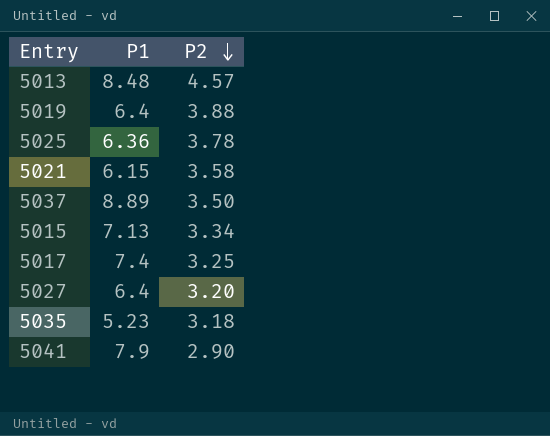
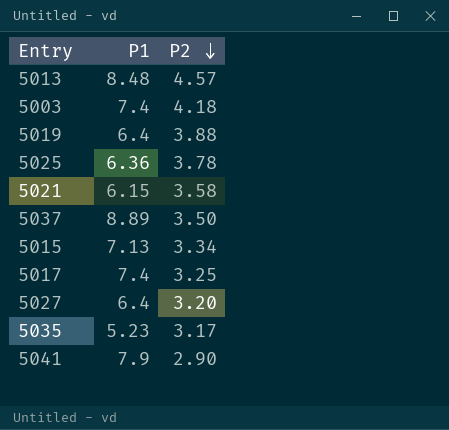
row 5003: none -> 7.4 | 4.18
5035 | P2: 3.18 -> 3.17

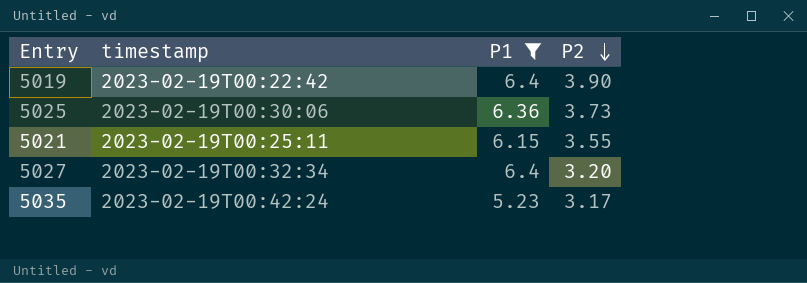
filter: none -> P1 <= 6.4
column timestamp | position: none -> 2
5019 | P2: 3.88 -> 3.90
5025 | P2: 3.78 -> 3.73
5021 | P2: 3.58 -> 3.55

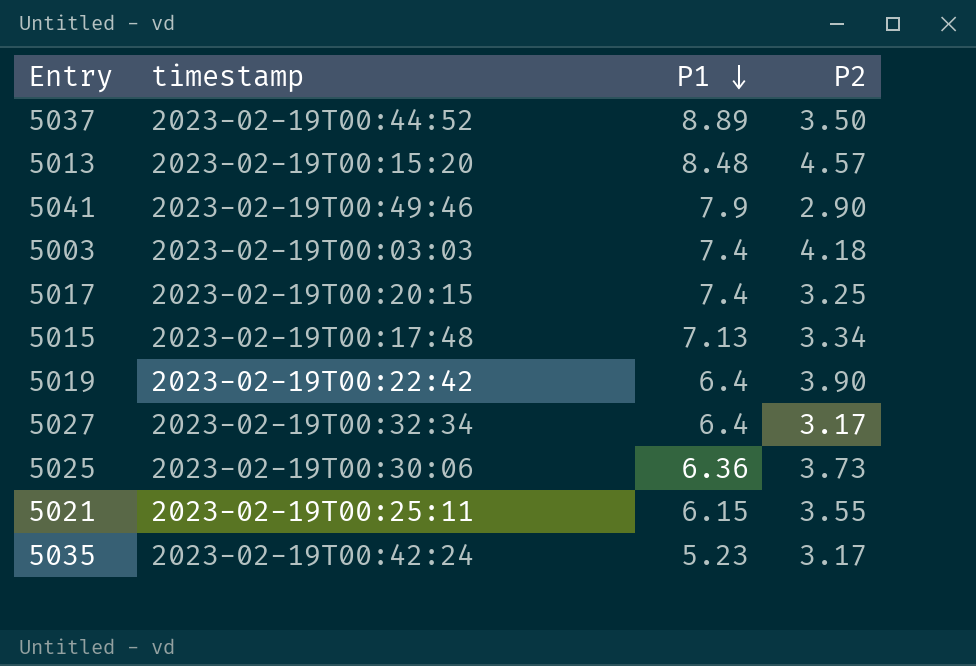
filter: P1 <= 6.4 -> none
row order: P2 descending -> P1 descending
5027 | P2: 3.20 -> 3.17

